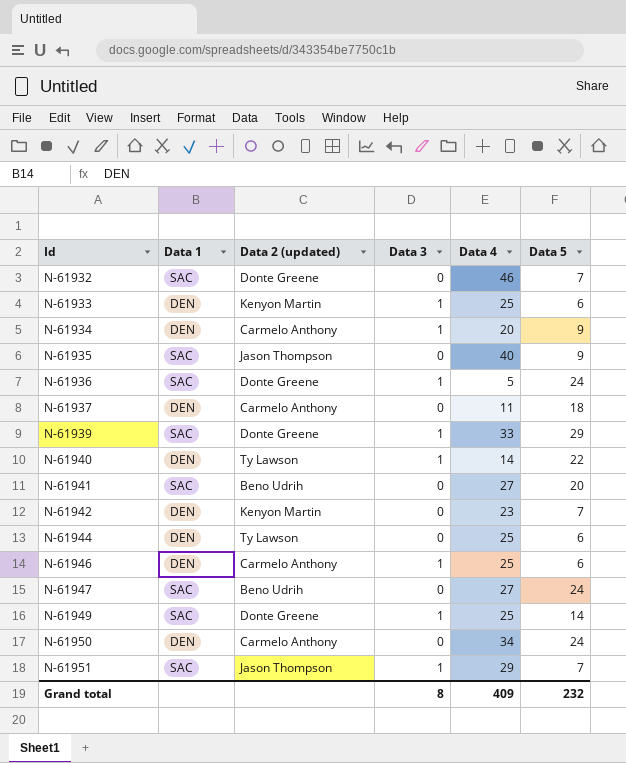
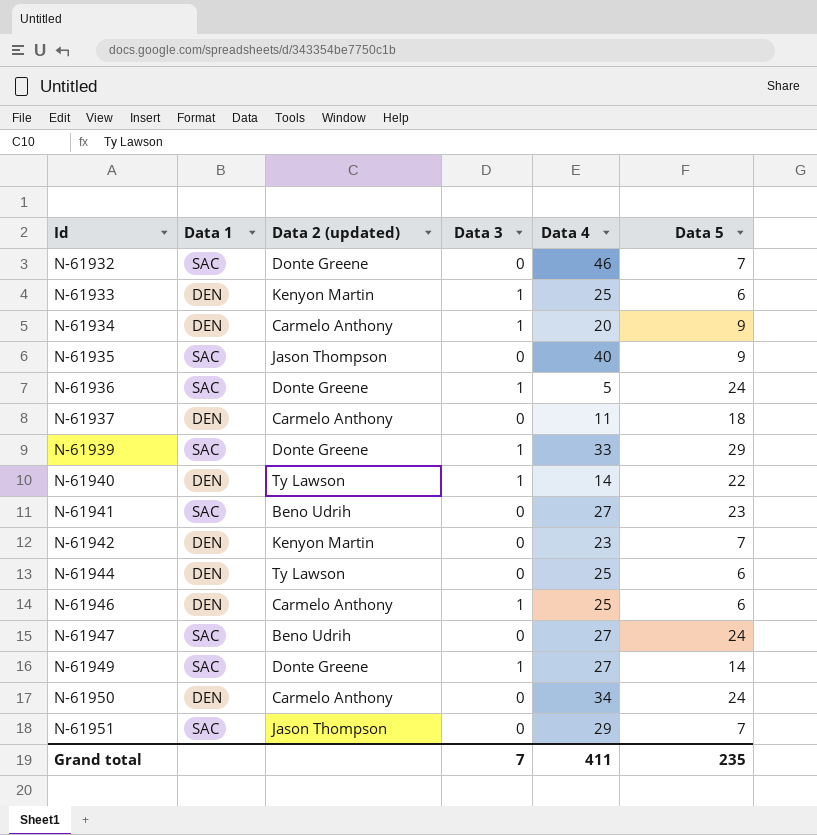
N-61941 | Data 5: 20 -> 23
N-61949 | Data 4: 25 -> 27
N-61951 | Data 3: 1 -> 0
Grand total | Data 3: 8 -> 7
Grand total | Data 4: 409 -> 411
Grand total | Data 5: 232 -> 235

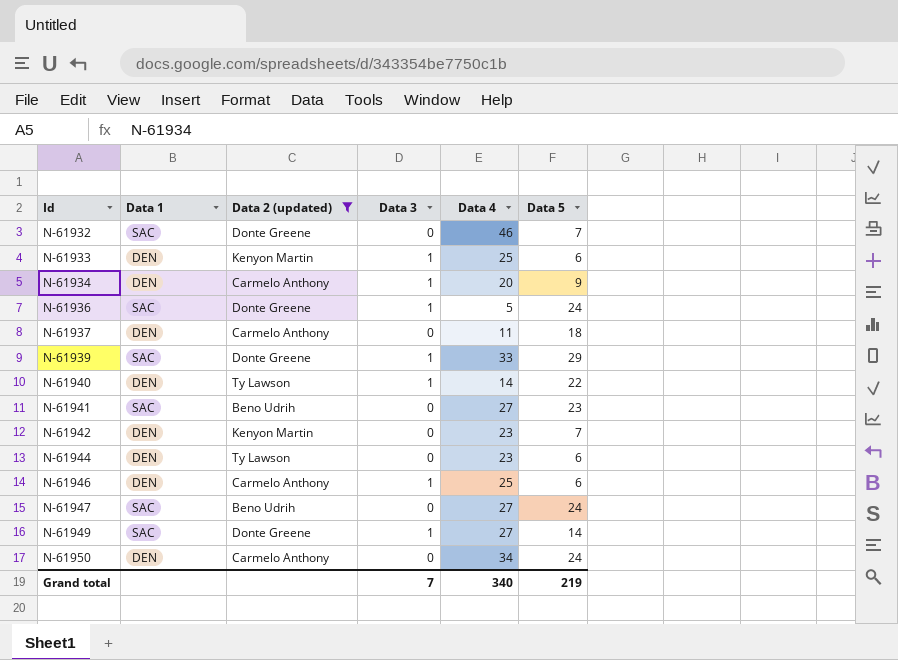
filter: none -> Data 2 (updated) != Jason Thompson
N-61944 | Data 4: 25 -> 23
Grand total | Data 4: 411 -> 340
Grand total | Data 5: 235 -> 219

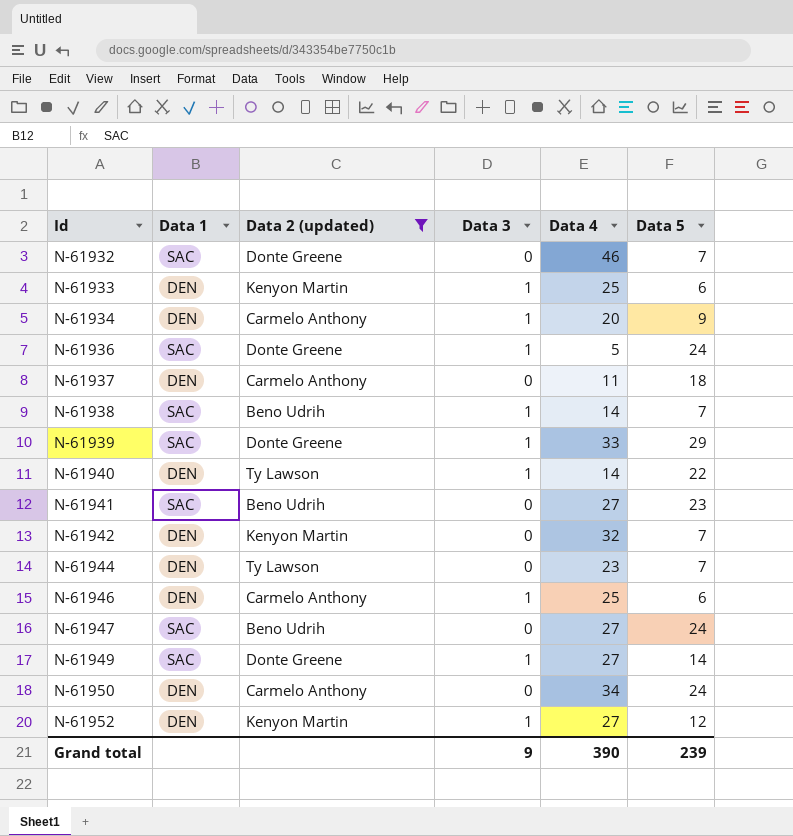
row N-61938: none -> SAC | Beno Udrih | 1 | 14 | 7
N-61942 | Data 4: 23 -> 32
N-61944 | Data 5: 6 -> 7
row N-61952: none -> DEN | Kenyon Martin | 1 | 27 | 12
Grand total | Data 3: 7 -> 9
Grand total | Data 4: 340 -> 390
Grand total | Data 5: 219 -> 239

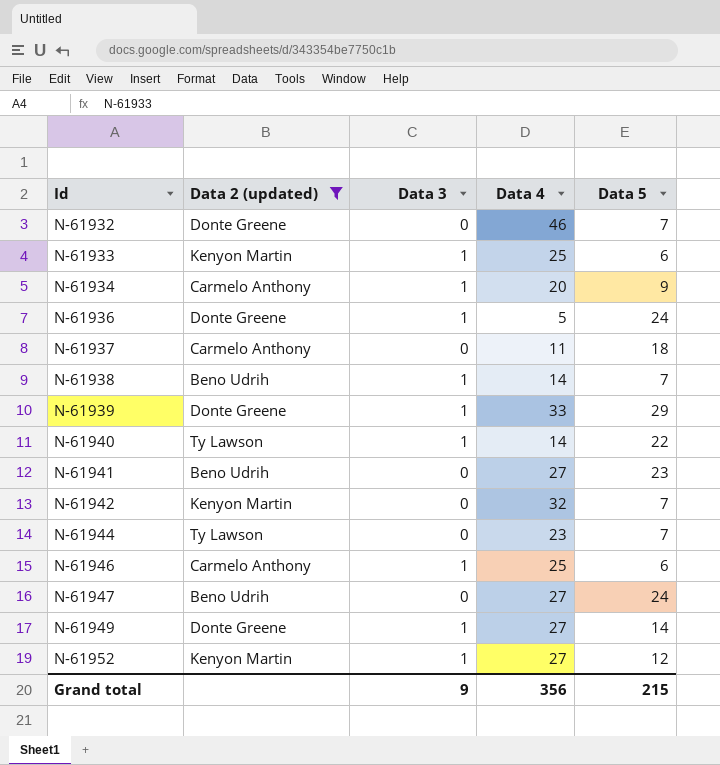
column Data 1 | position: 2 -> none
row N-61950: DEN | Carmelo Anthony | 0 | 34 | 24 -> none
Grand total | Data 4: 390 -> 356
Grand total | Data 5: 239 -> 215

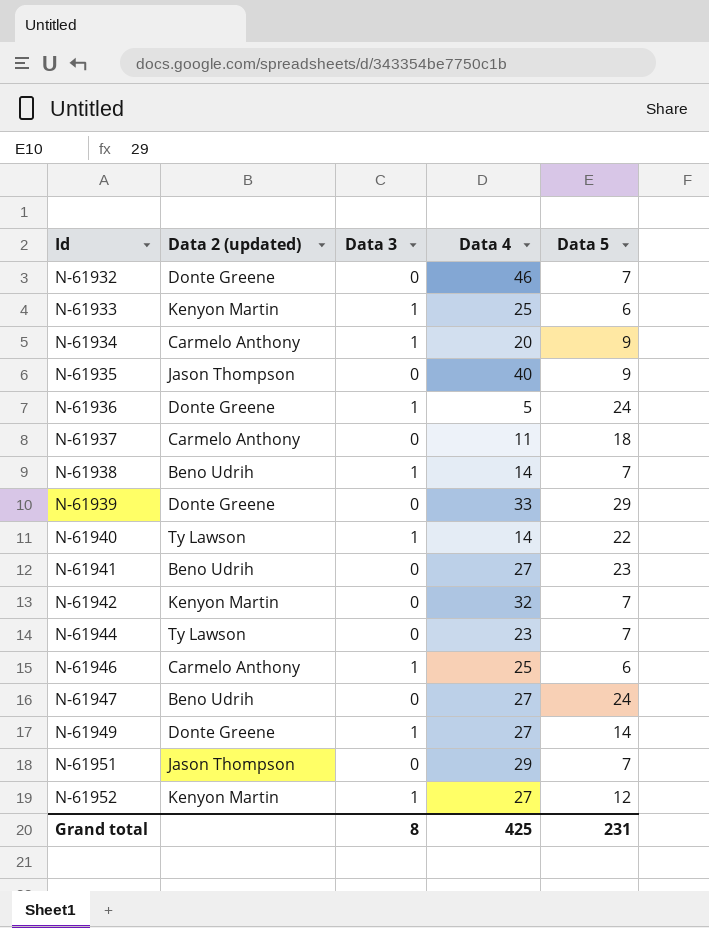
filter: Data 2 (updated) != Jason Thompson -> none
N-61939 | Data 3: 1 -> 0
Grand total | Data 3: 9 -> 8
Grand total | Data 4: 356 -> 425
Grand total | Data 5: 215 -> 231

